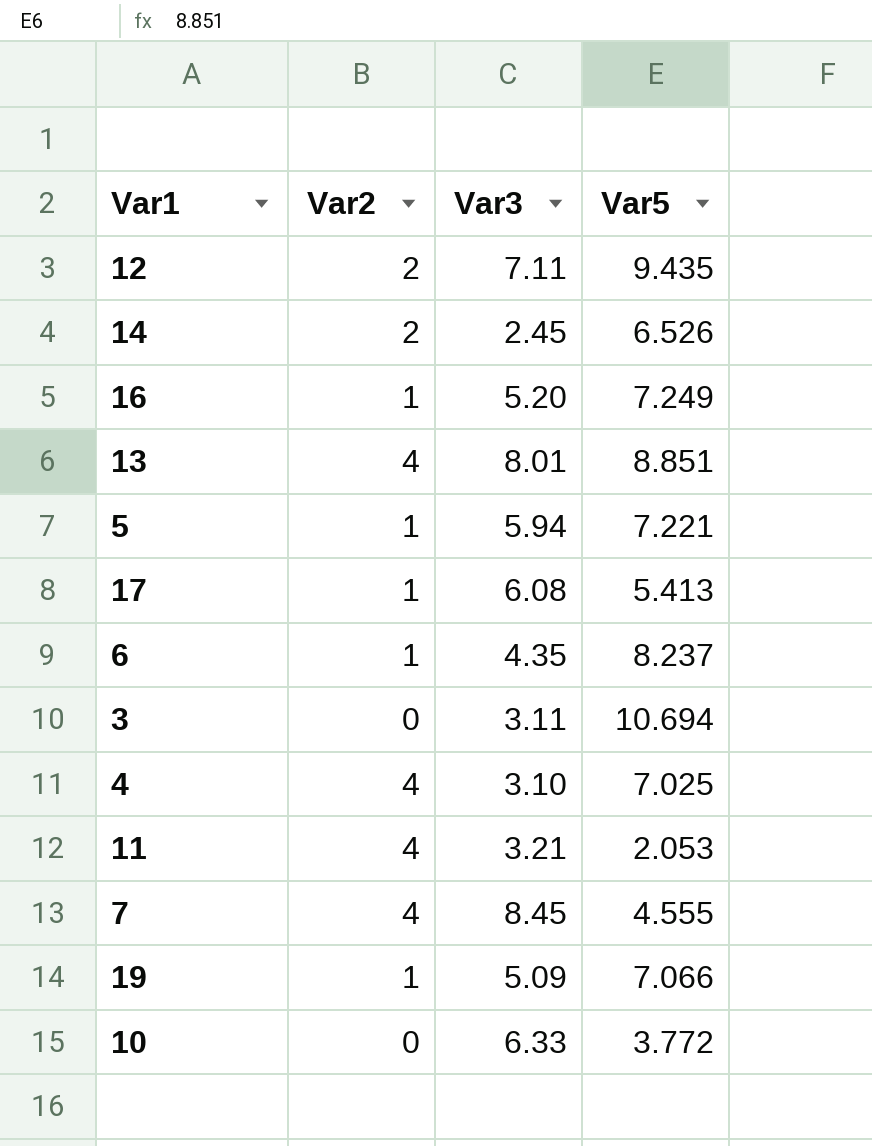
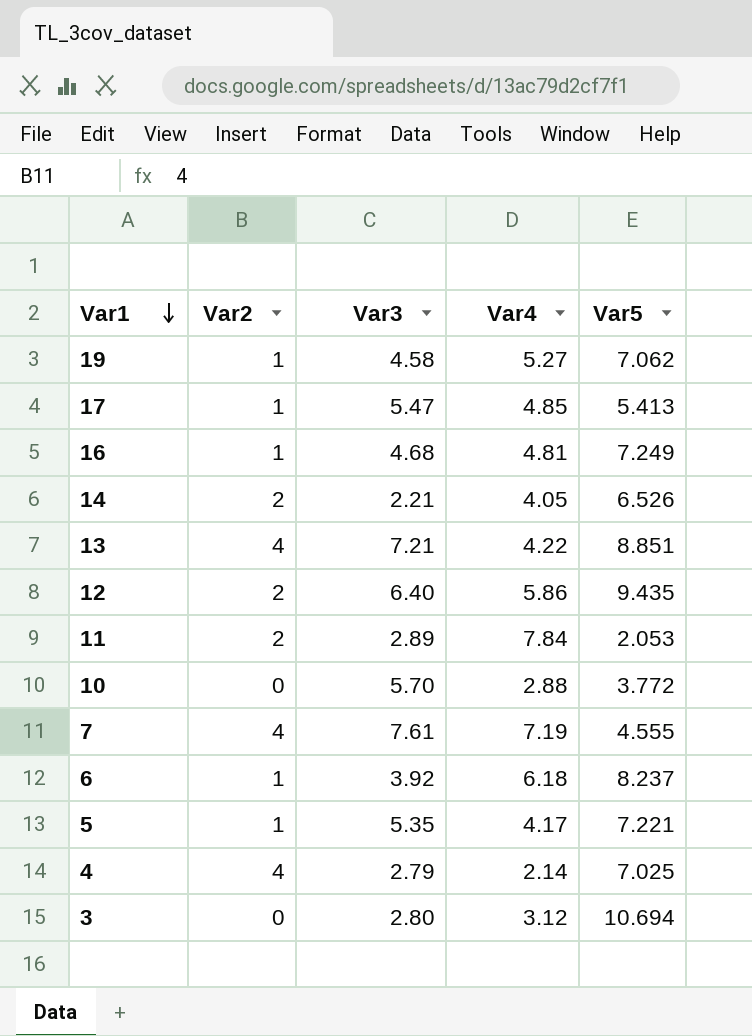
row order: none -> Var1 descending
column Var4 | position: none -> 4
19 | Var3: 5.09 -> 4.58
19 | Var5: 7.066 -> 7.062
17 | Var3: 6.08 -> 5.47
16 | Var3: 5.20 -> 4.68
14 | Var3: 2.45 -> 2.21
13 | Var3: 8.01 -> 7.21
12 | Var3: 7.11 -> 6.40
11 | Var2: 4 -> 2
11 | Var3: 3.21 -> 2.89
10 | Var3: 6.33 -> 5.70
7 | Var3: 8.45 -> 7.61
6 | Var3: 4.35 -> 3.92
5 | Var3: 5.94 -> 5.35
4 | Var3: 3.10 -> 2.79
3 | Var3: 3.11 -> 2.80

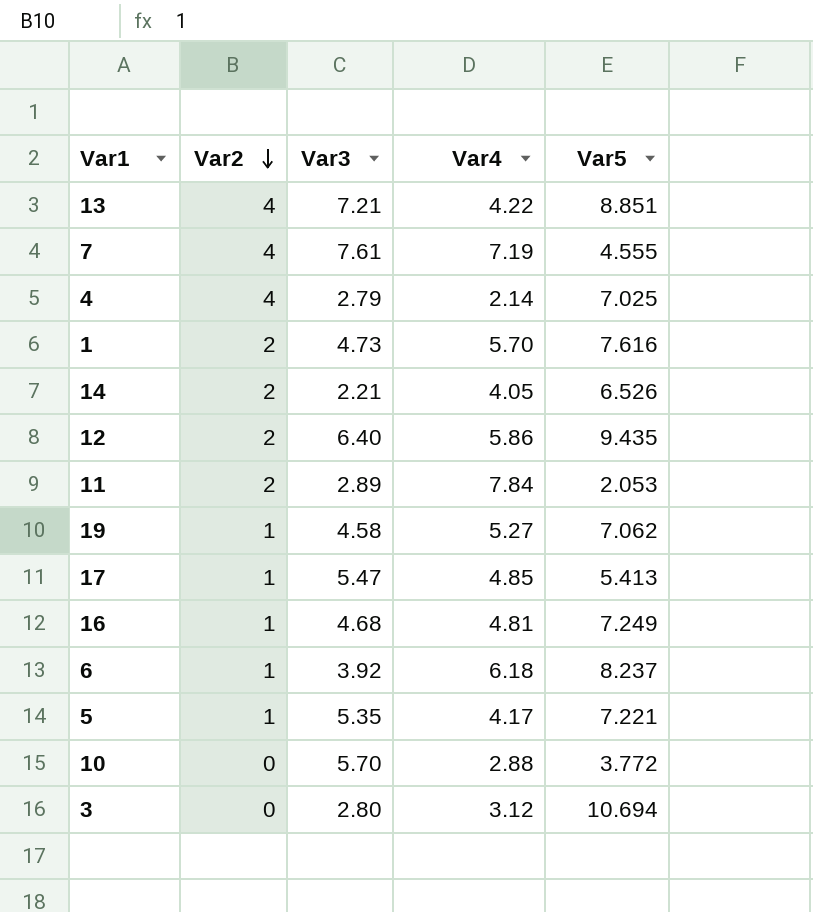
row order: Var1 descending -> Var2 descending
row 1: none -> 2 | 4.73 | 5.70 | 7.616

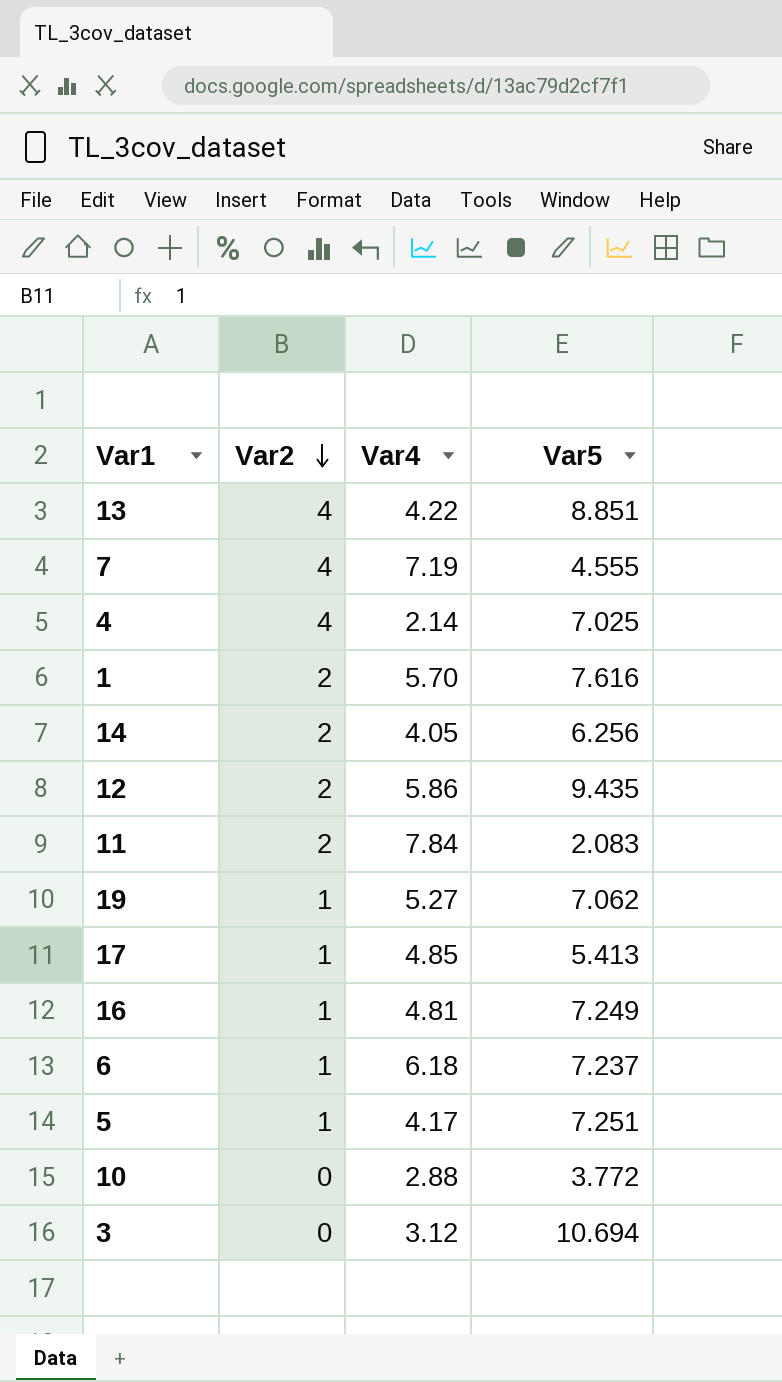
column Var3 | position: 3 -> none
14 | Var5: 6.526 -> 6.256
11 | Var5: 2.053 -> 2.083
6 | Var5: 8.237 -> 7.237
5 | Var5: 7.221 -> 7.251

